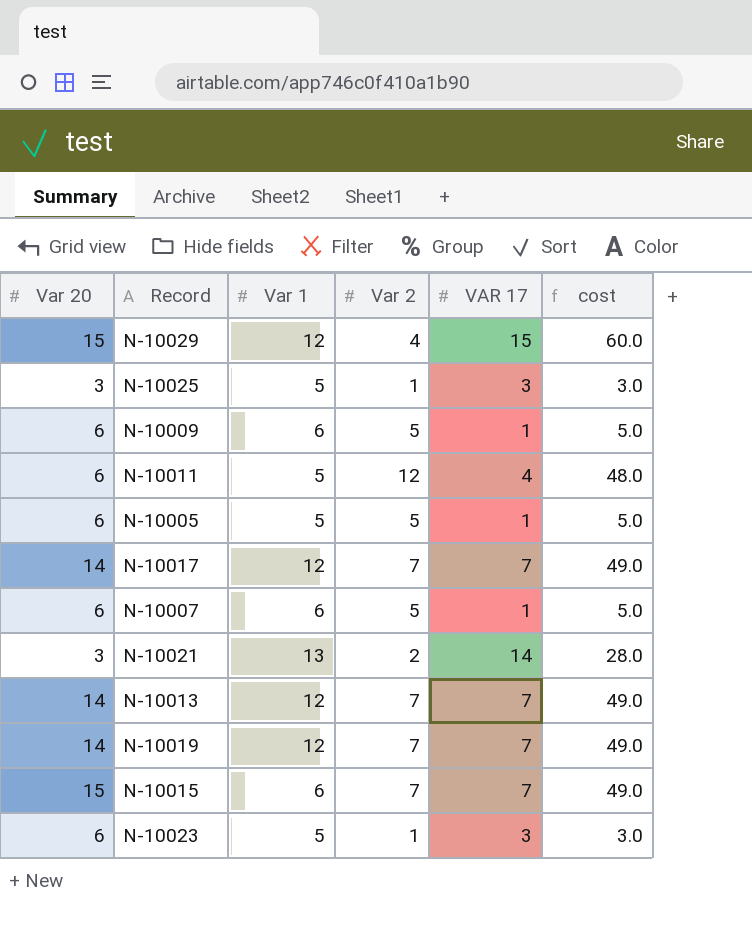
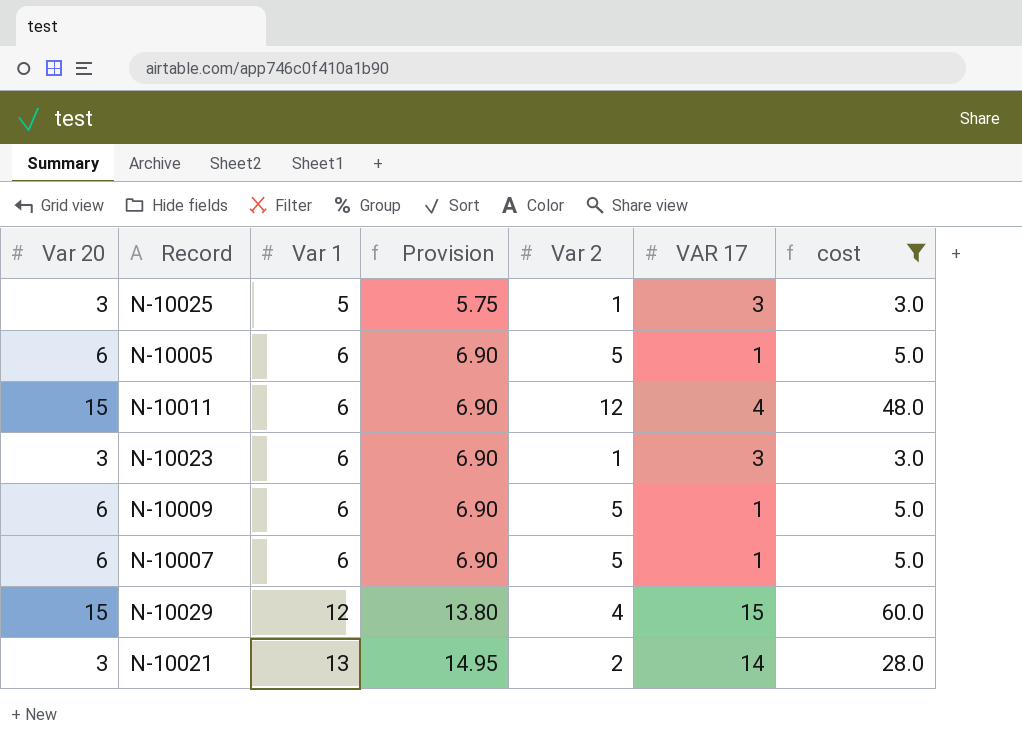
filter: none -> cost != 49.0
row order: none -> Var 1 ascending
column Provision | formula: none -> [Var 1] * 1.15
N-10005 | Var 1: 5 -> 6
N-10011 | Var 20: 6 -> 15
N-10011 | Var 1: 5 -> 6
N-10023 | Var 20: 6 -> 3
N-10023 | Var 1: 5 -> 6

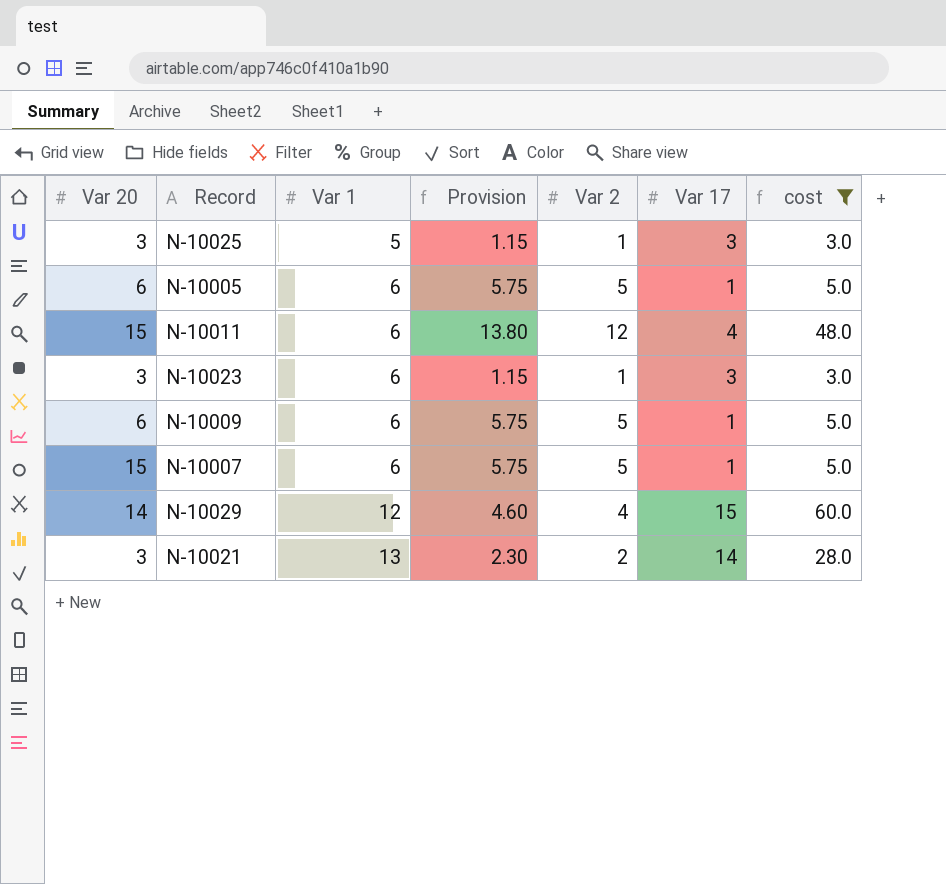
column Provision | formula: [Var 1] * 1.15 -> [Var 2] * 1.15
column name: VAR 17 -> Var 17
N-10007 | Var 20: 6 -> 15
N-10029 | Var 20: 15 -> 14

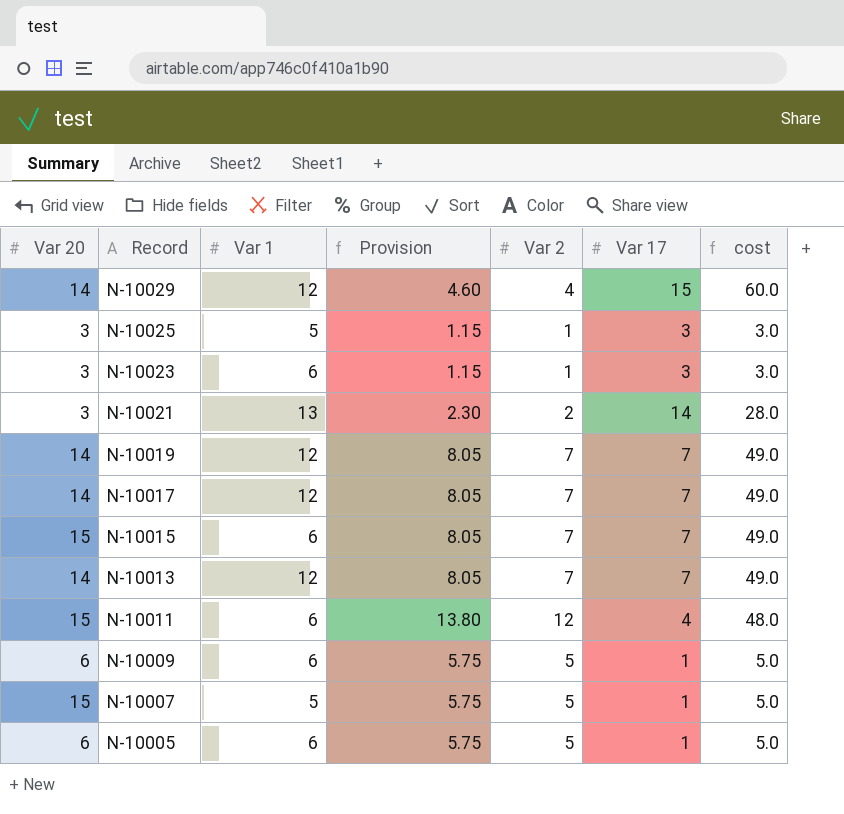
filter: cost != 49.0 -> none
row order: Var 1 ascending -> Record descending
N-10007 | Var 1: 6 -> 5

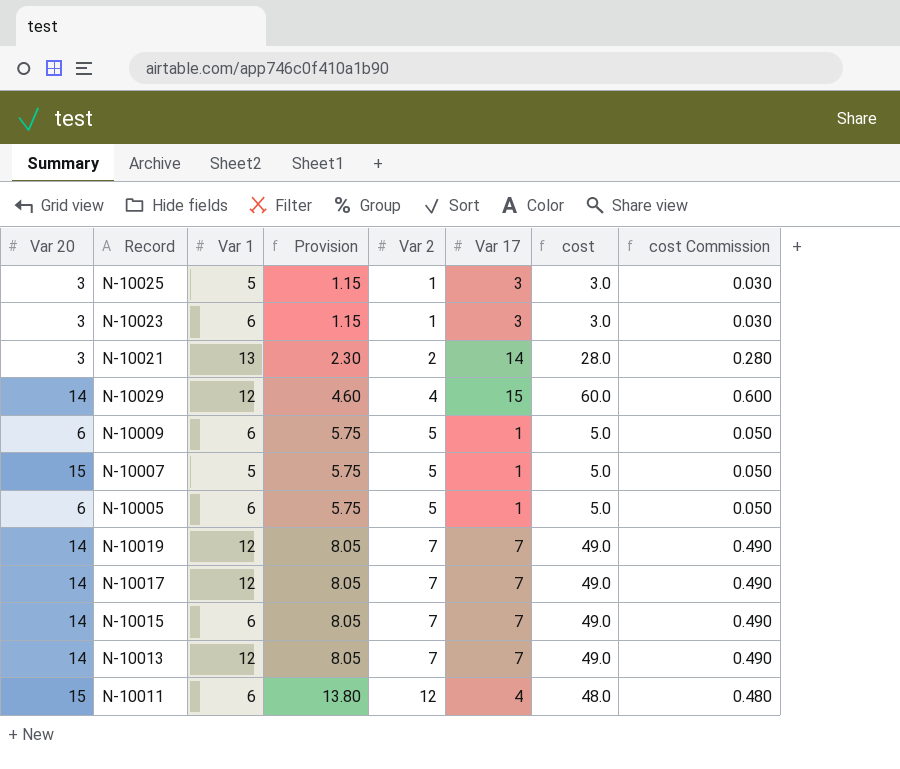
row order: Record descending -> Provision ascending
column cost Commission | formula: none -> [cost] * 0.01
N-10015 | Var 20: 15 -> 14

